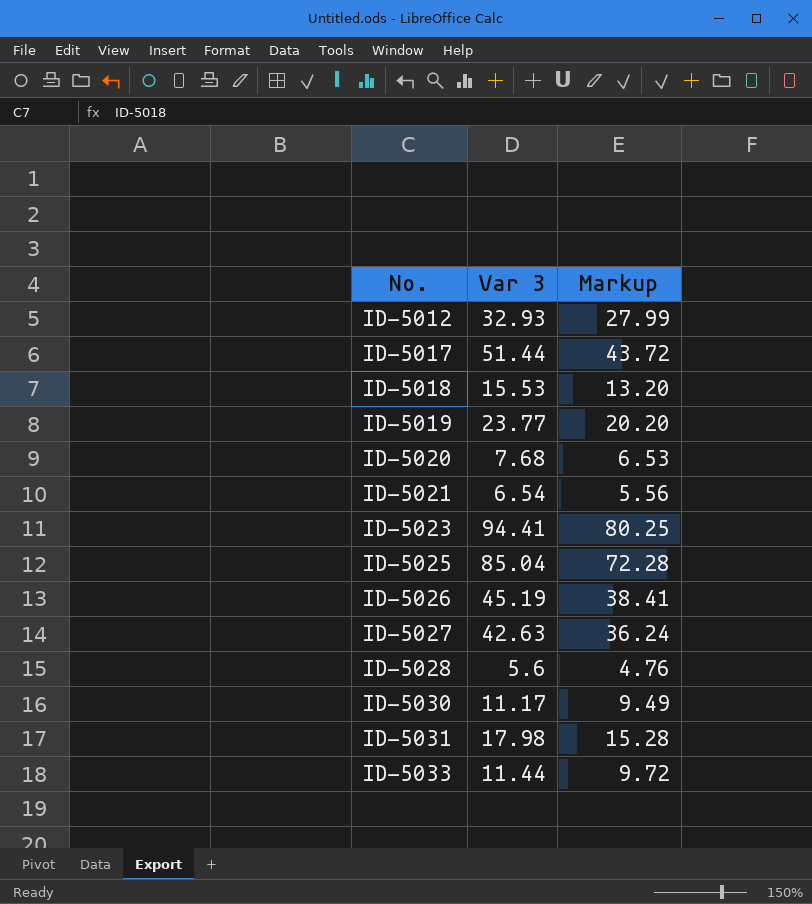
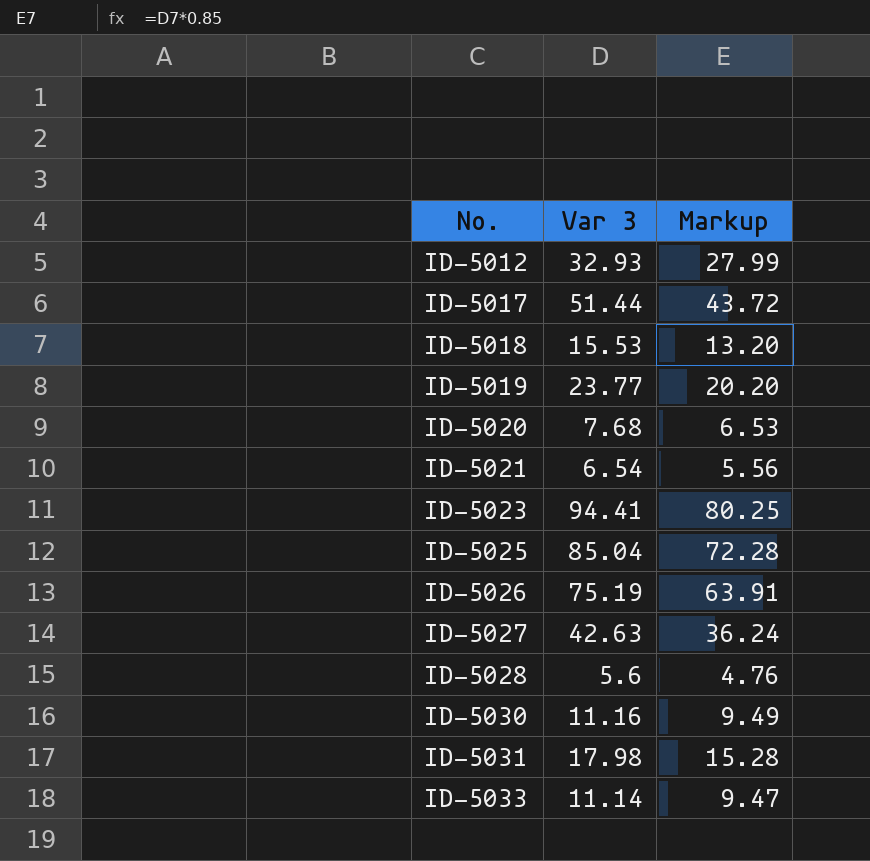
ID-5026 | Var 3: 45.19 -> 75.19
ID-5026 | Markup: 38.41 -> 63.91
ID-5030 | Var 3: 11.17 -> 11.16
ID-5033 | Var 3: 11.44 -> 11.14
ID-5033 | Markup: 9.72 -> 9.47

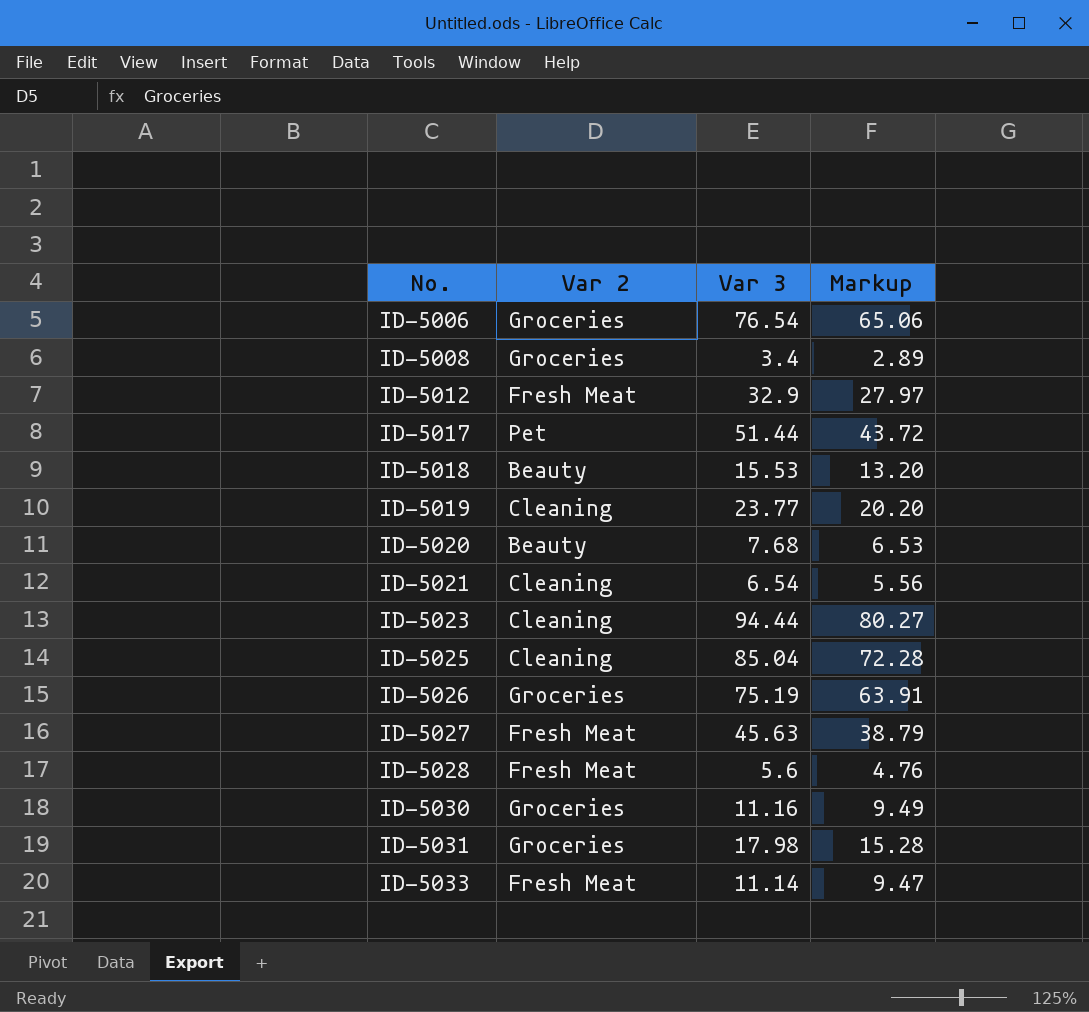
column Var 2 | position: none -> 2
row ID-5006: none -> Groceries | 76.54 | 65.06
row ID-5008: none -> Groceries | 3.4 | 2.89
ID-5012 | Var 3: 32.93 -> 32.9
ID-5012 | Markup: 27.99 -> 27.97
ID-5023 | Var 3: 94.41 -> 94.44
ID-5023 | Markup: 80.25 -> 80.27
ID-5027 | Var 3: 42.63 -> 45.63
ID-5027 | Markup: 36.24 -> 38.79

